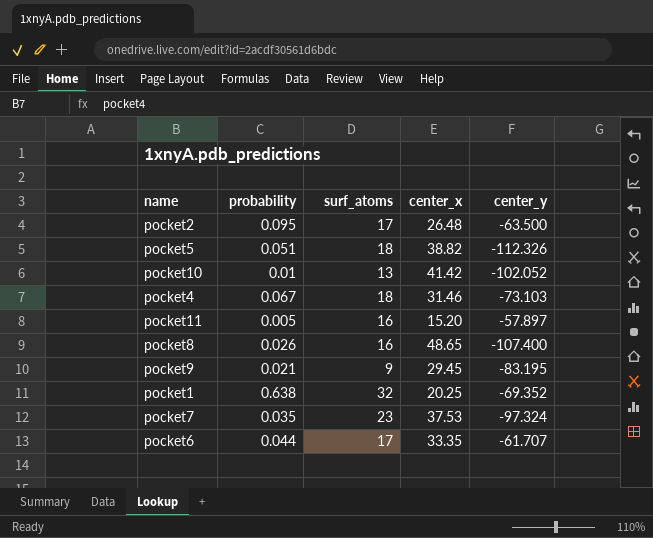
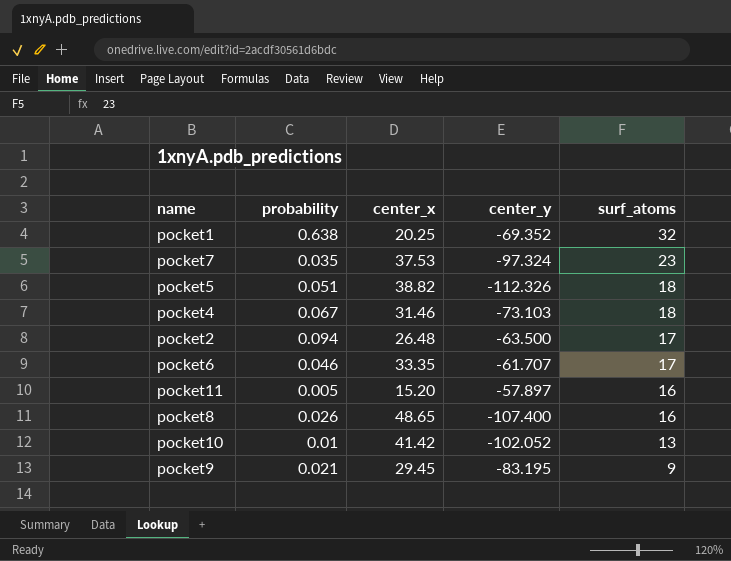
row order: none -> surf_atoms descending
column surf_atoms | position: 3 -> 5
pocket2 | probability: 0.095 -> 0.094
pocket6 | probability: 0.044 -> 0.046

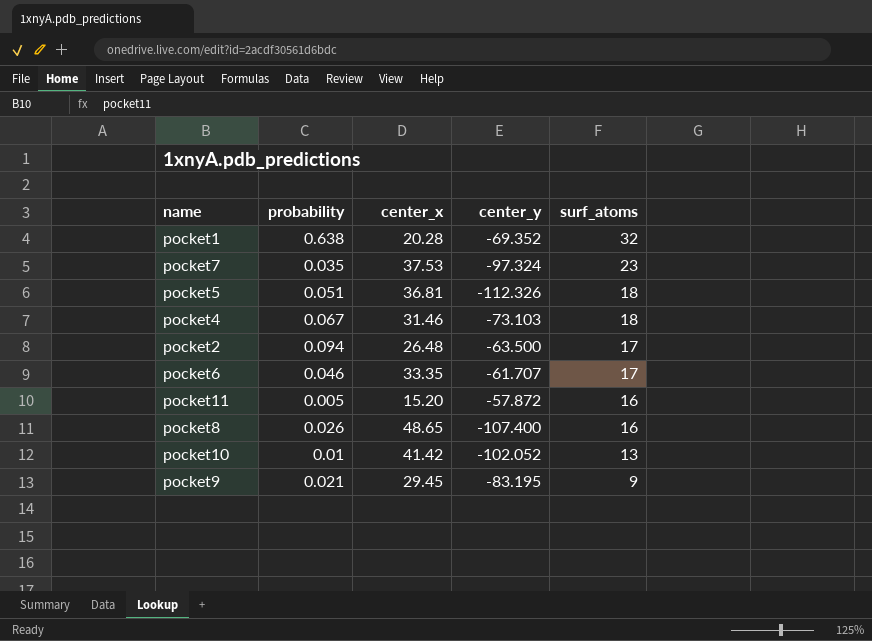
pocket1 | center_x: 20.25 -> 20.28
pocket5 | center_x: 38.82 -> 36.81
pocket11 | center_y: -57.897 -> -57.872

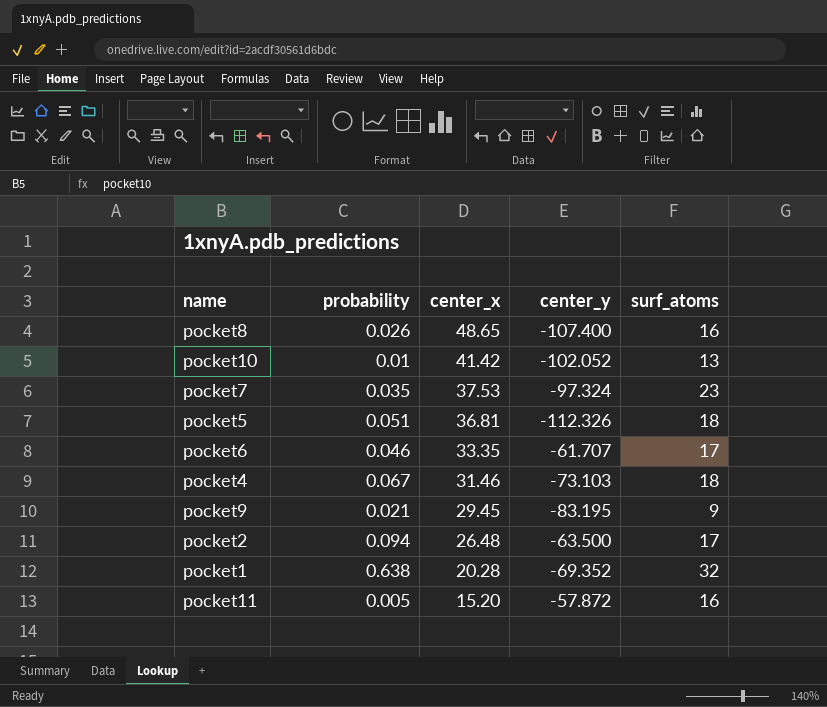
row order: surf_atoms descending -> center_x descending

